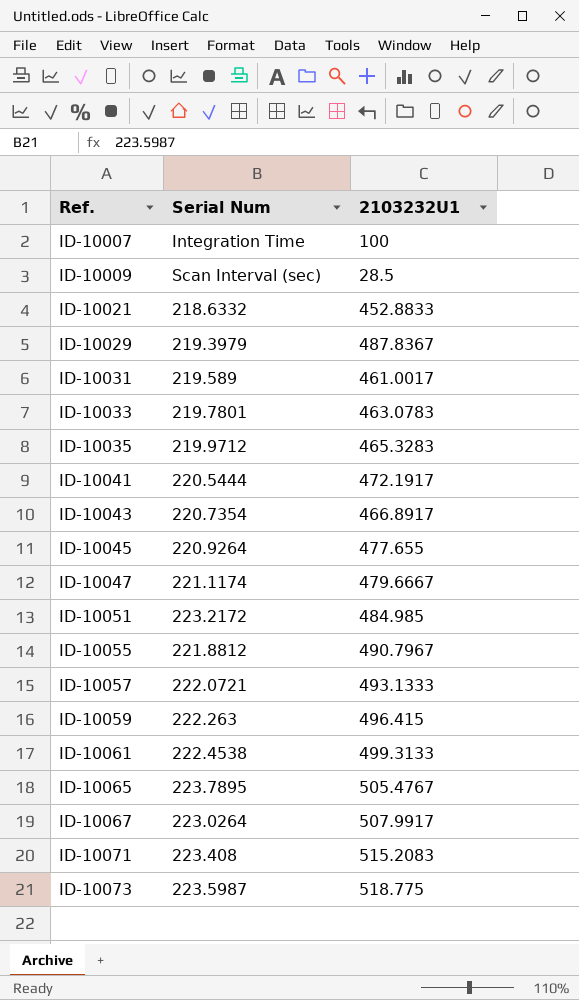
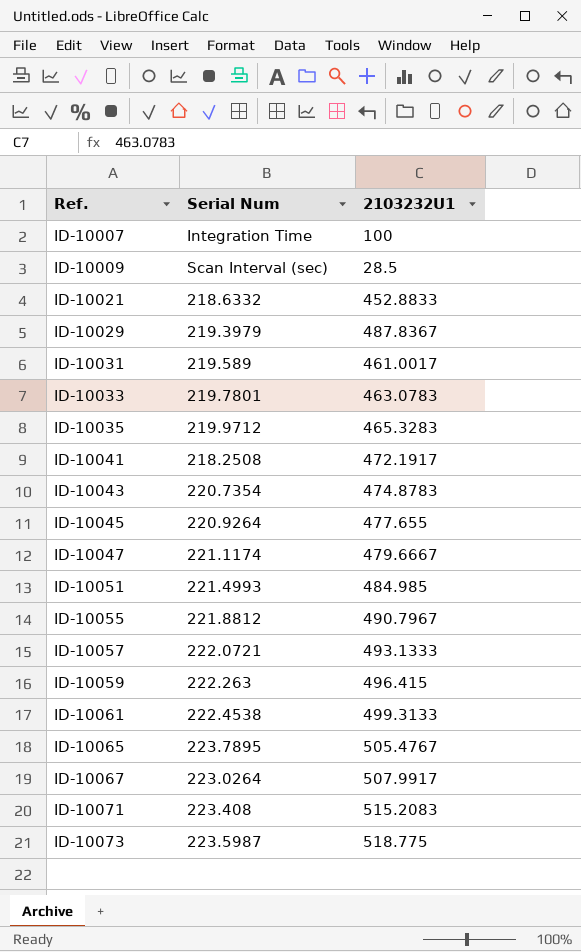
ID-10041 | Serial Num: 220.5444 -> 218.2508
ID-10043 | 2103232U1: 466.8917 -> 474.8783
ID-10051 | Serial Num: 223.2172 -> 221.4993

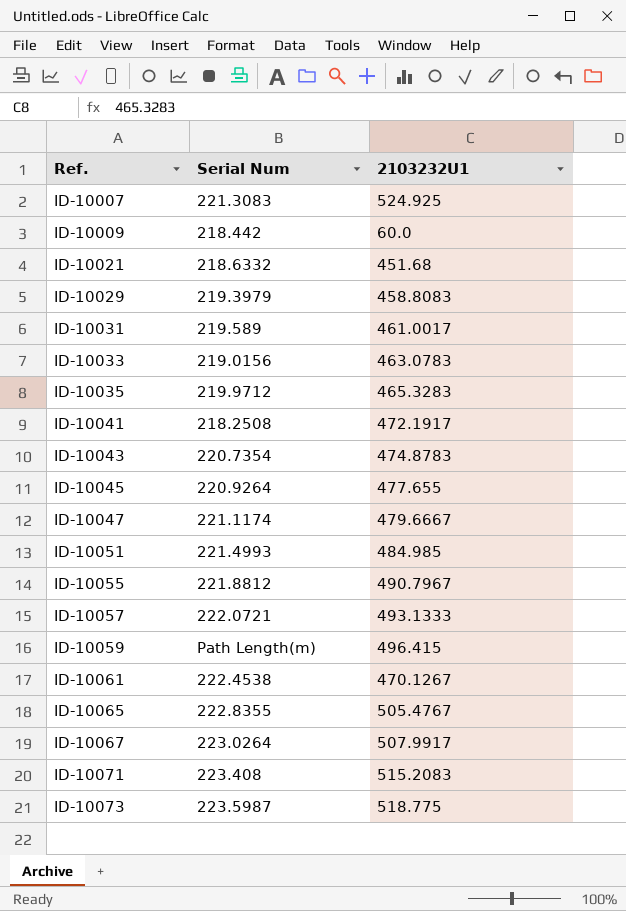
ID-10007 | Serial Num: Integration Time -> 221.3083
ID-10007 | 2103232U1: 100 -> 524.925
ID-10009 | Serial Num: Scan Interval (sec) -> 218.442
ID-10009 | 2103232U1: 28.5 -> 60.0
ID-10021 | 2103232U1: 452.8833 -> 451.68
ID-10029 | 2103232U1: 487.8367 -> 458.8083
ID-10033 | Serial Num: 219.7801 -> 219.0156
ID-10059 | Serial Num: 222.263 -> Path Length(m)
ID-10061 | 2103232U1: 499.3133 -> 470.1267
ID-10065 | Serial Num: 223.7895 -> 222.8355

